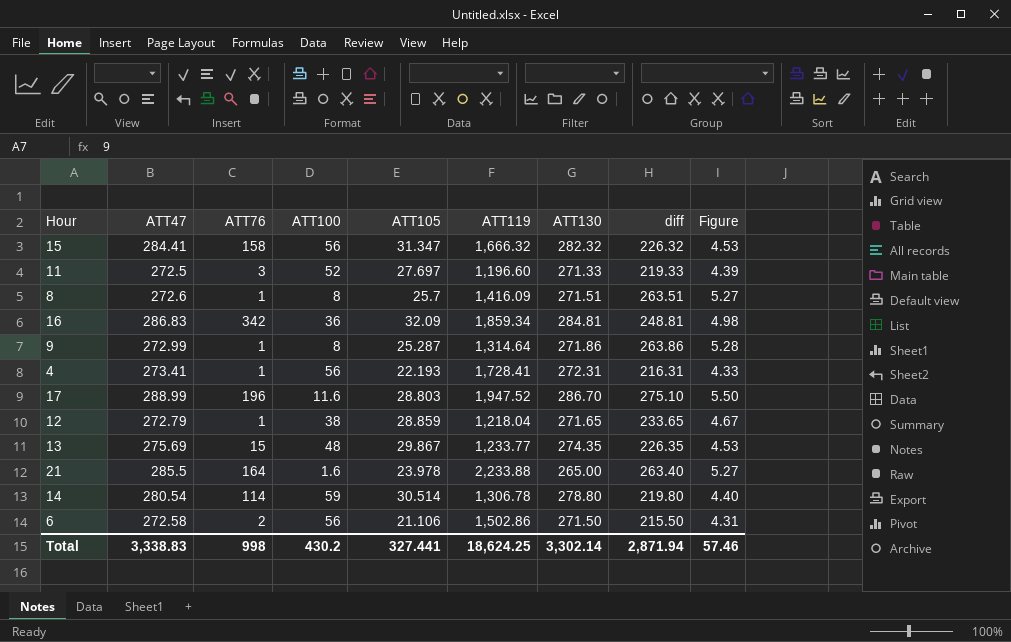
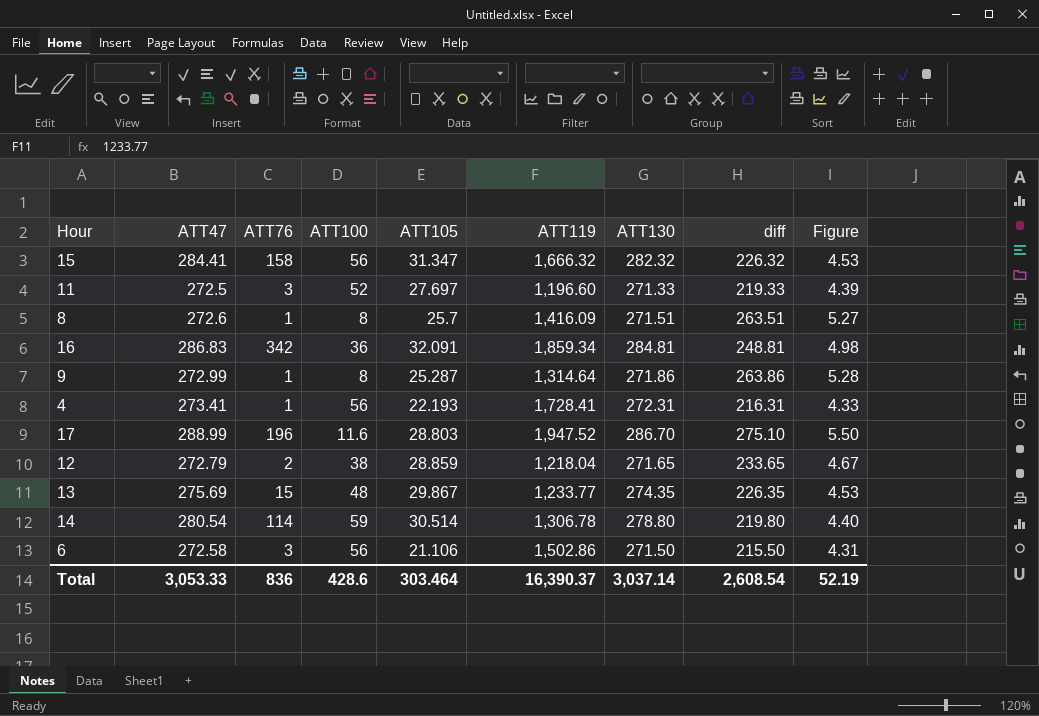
row 21: 285.5 | 164 | 1.6 | 23.978 | 2,233.88 | 265.00 | 263.40 | 5.27 -> none
16 | ATT105: 32.09 -> 32.091
12 | ATT76: 1 -> 2
6 | ATT76: 2 -> 3
Total | ATT47: 3,338.83 -> 3,053.33
Total | ATT76: 998 -> 836
Total | ATT100: 430.2 -> 428.6
Total | ATT105: 327.441 -> 303.464
Total | ATT119: 18,624.25 -> 16,390.37
Total | ATT130: 3,302.14 -> 3,037.14
Total | diff: 2,871.94 -> 2,608.54
Total | Figure: 57.46 -> 52.19

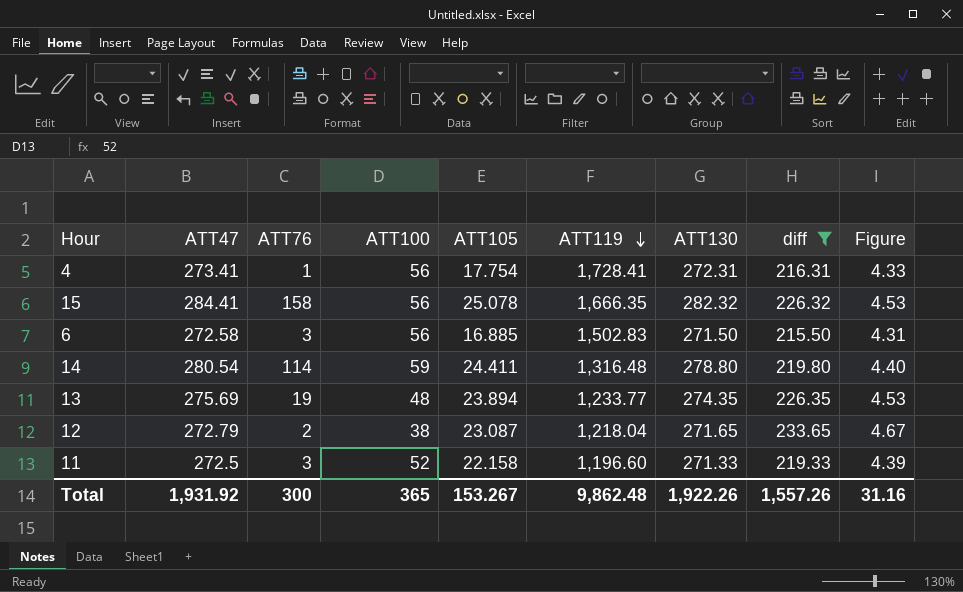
filter: none -> diff <= 233.65
row order: none -> ATT119 descending
4 | ATT105: 22.193 -> 17.754
15 | ATT105: 31.347 -> 25.078
15 | ATT119: 1,666.32 -> 1,666.35
6 | ATT105: 21.106 -> 16.885
6 | ATT119: 1,502.86 -> 1,502.83
14 | ATT105: 30.514 -> 24.411
14 | ATT119: 1,306.78 -> 1,316.48
13 | ATT76: 15 -> 19
13 | ATT105: 29.867 -> 23.894
12 | ATT105: 28.859 -> 23.087
11 | ATT105: 27.697 -> 22.158
Total | ATT47: 3,053.33 -> 1,931.92
Total | ATT76: 836 -> 300
Total | ATT100: 428.6 -> 365
Total | ATT105: 303.464 -> 153.267
Total | ATT119: 16,390.37 -> 9,862.48
Total | ATT130: 3,037.14 -> 1,922.26
Total | diff: 2,608.54 -> 1,557.26
Total | Figure: 52.19 -> 31.16

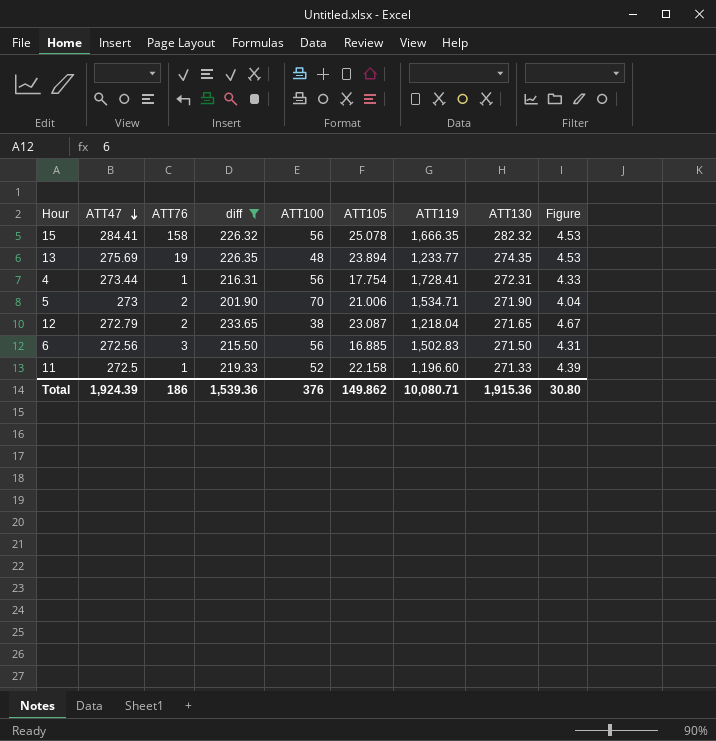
row order: ATT119 descending -> ATT47 descending
column diff | position: 8 -> 4
row 14: 280.54 | 114 | 59 | 24.411 | 1,316.48 | 278.80 | 219.80 | 4.40 -> none
4 | ATT47: 273.41 -> 273.44
row 5: none -> 273 | 2 | 201.90 | 70 | 21.006 | 1,534.71 | 271.90 | 4.04
6 | ATT47: 272.58 -> 272.56
11 | ATT76: 3 -> 1
Total | ATT47: 1,931.92 -> 1,924.39
Total | ATT76: 300 -> 186
Total | diff: 1,557.26 -> 1,539.36
Total | ATT100: 365 -> 376
Total | ATT105: 153.267 -> 149.862
Total | ATT119: 9,862.48 -> 10,080.71
Total | ATT130: 1,922.26 -> 1,915.36
Total | Figure: 31.16 -> 30.80

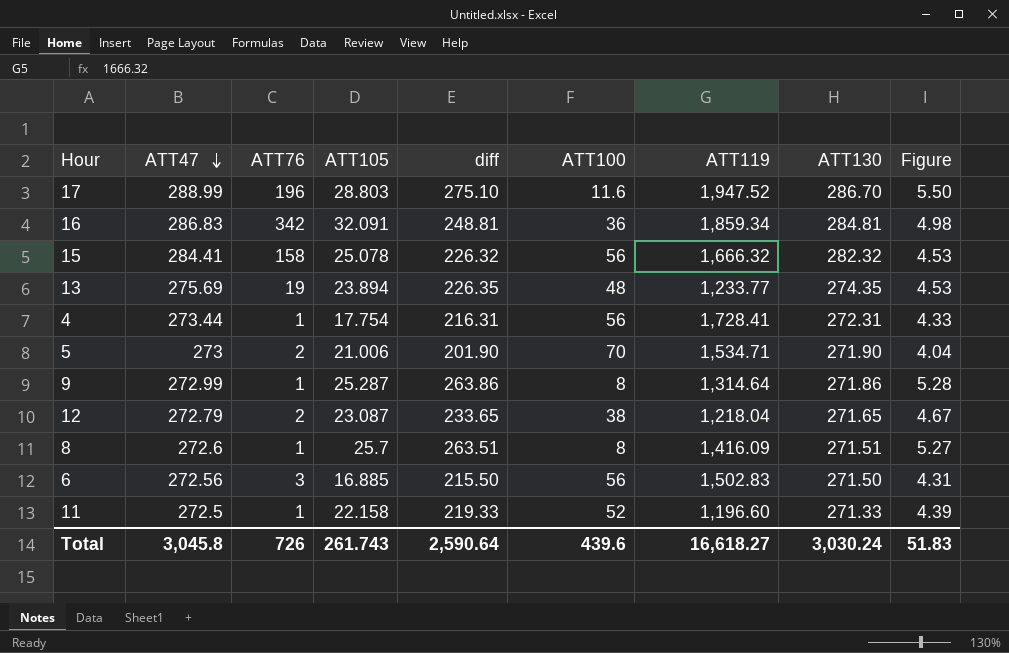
filter: diff <= 233.65 -> none
column ATT105 | position: 6 -> 4
15 | ATT119: 1,666.35 -> 1,666.32
Total | ATT47: 1,924.39 -> 3,045.8
Total | ATT76: 186 -> 726
Total | ATT105: 149.862 -> 261.743
Total | diff: 1,539.36 -> 2,590.64
Total | ATT100: 376 -> 439.6
Total | ATT119: 10,080.71 -> 16,618.27
Total | ATT130: 1,915.36 -> 3,030.24
Total | Figure: 30.80 -> 51.83

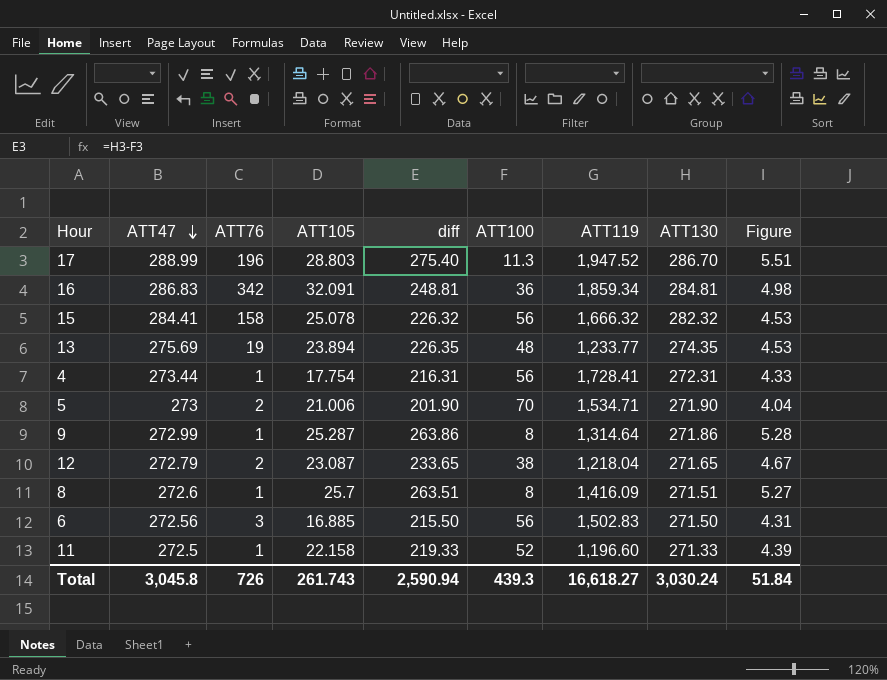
17 | diff: 275.10 -> 275.40
17 | ATT100: 11.6 -> 11.3
17 | Figure: 5.50 -> 5.51
Total | diff: 2,590.64 -> 2,590.94
Total | ATT100: 439.6 -> 439.3
Total | Figure: 51.83 -> 51.84

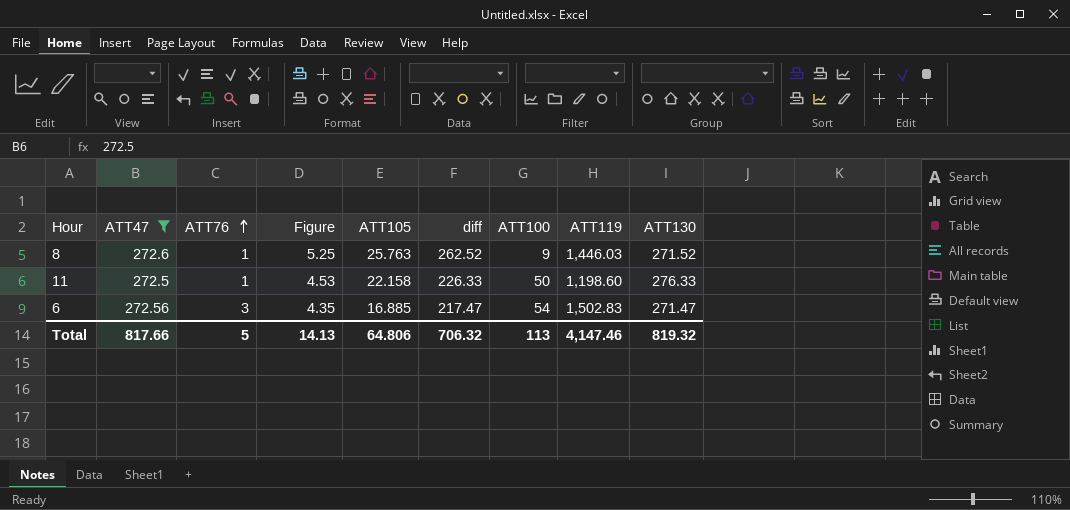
filter: none -> ATT47 <= 272.6
row order: ATT47 descending -> ATT76 ascending
column Figure | position: 9 -> 4
8 | Figure: 5.27 -> 5.25
8 | ATT105: 25.7 -> 25.763
8 | diff: 263.51 -> 262.52
8 | ATT100: 8 -> 9
8 | ATT119: 1,416.09 -> 1,446.03
8 | ATT130: 271.51 -> 271.52
11 | Figure: 4.39 -> 4.53
11 | diff: 219.33 -> 226.33
11 | ATT100: 52 -> 50
11 | ATT119: 1,196.60 -> 1,198.60
11 | ATT130: 271.33 -> 276.33
6 | Figure: 4.31 -> 4.35
6 | diff: 215.50 -> 217.47
6 | ATT100: 56 -> 54
6 | ATT130: 271.50 -> 271.47
Total | ATT47: 3,045.8 -> 817.66
Total | ATT76: 726 -> 5
Total | Figure: 51.84 -> 14.13
Total | ATT105: 261.743 -> 64.806
Total | diff: 2,590.94 -> 706.32
Total | ATT100: 439.3 -> 113
Total | ATT119: 16,618.27 -> 4,147.46
Total | ATT130: 3,030.24 -> 819.32

